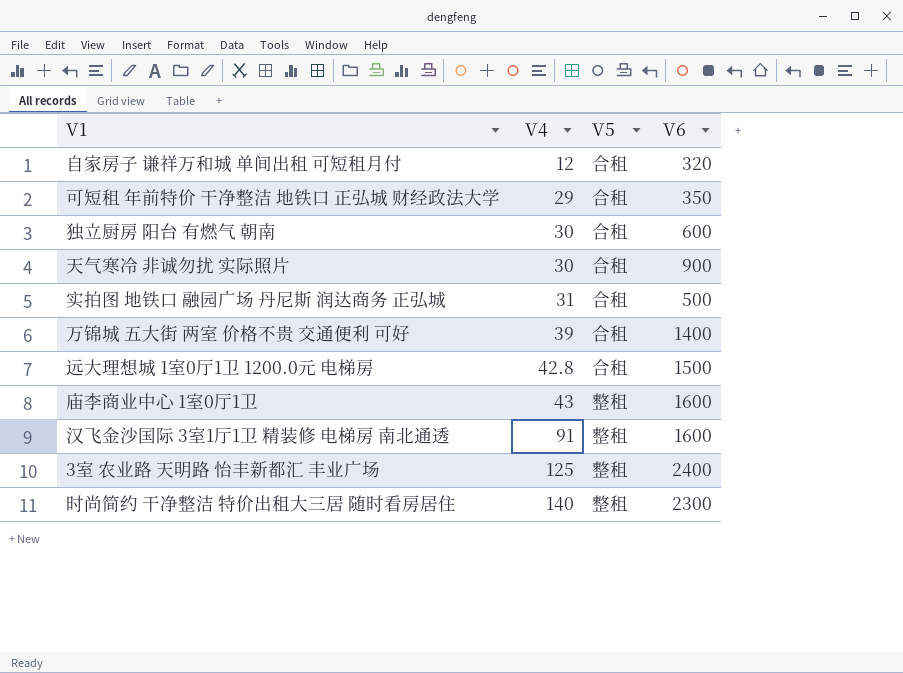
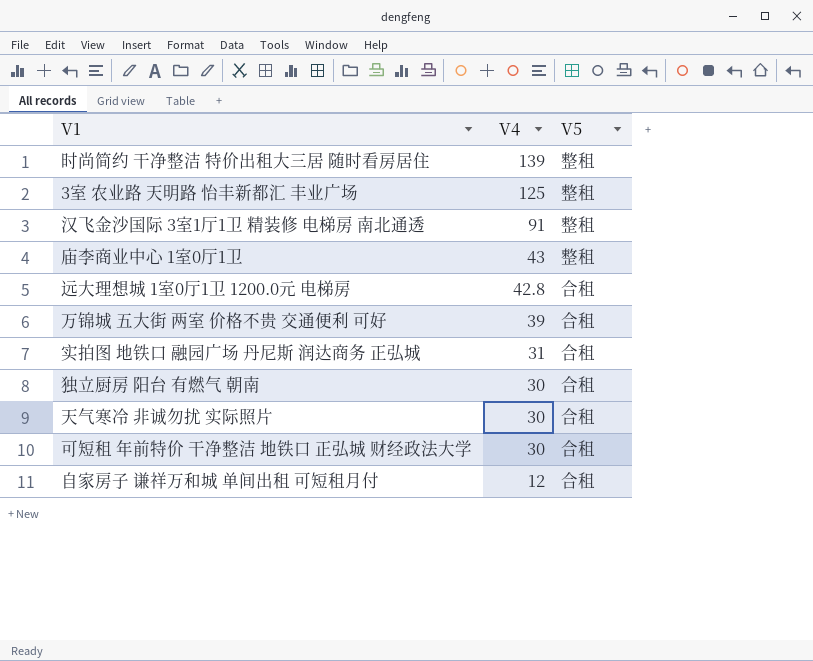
row order: V4 ascending -> V4 descending
column V6 | position: 4 -> none
时尚简约 干净整洁 特价出租大三居 随时看房居住 | V4: 140 -> 139
可短租 年前特价 干净整洁 地铁口 正弘城 财经政法大学 | V4: 29 -> 30

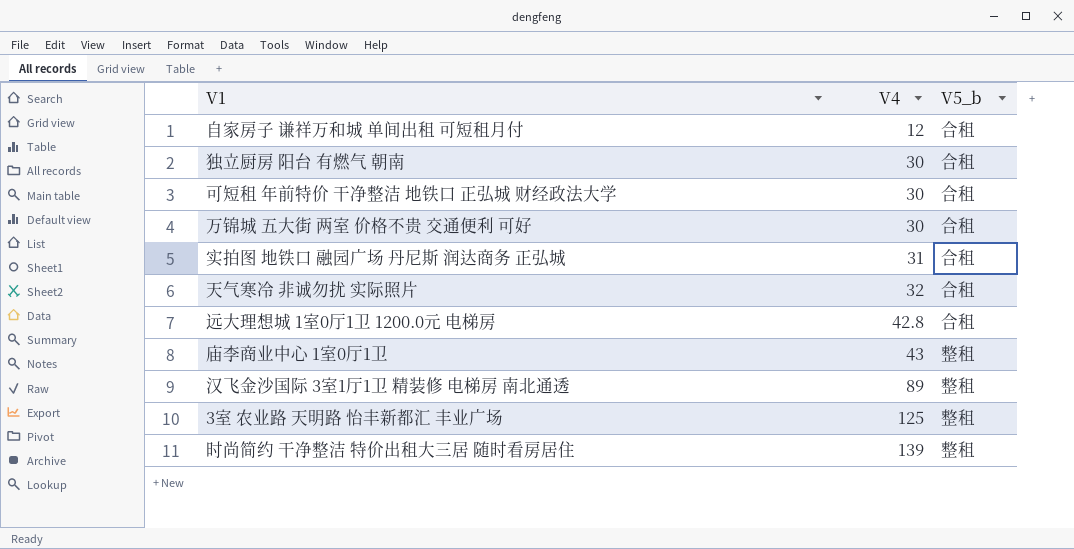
row order: V4 descending -> V4 ascending
column name: V5 -> V5_b
万锦城 五大街 两室 价格不贵 交通便利 可好 | V4: 39 -> 30
天气寒冷 非诚勿扰 实际照片 | V4: 30 -> 32
汉飞金沙国际 3室1厅1卫 精装修 电梯房 南北通透 | V4: 91 -> 89

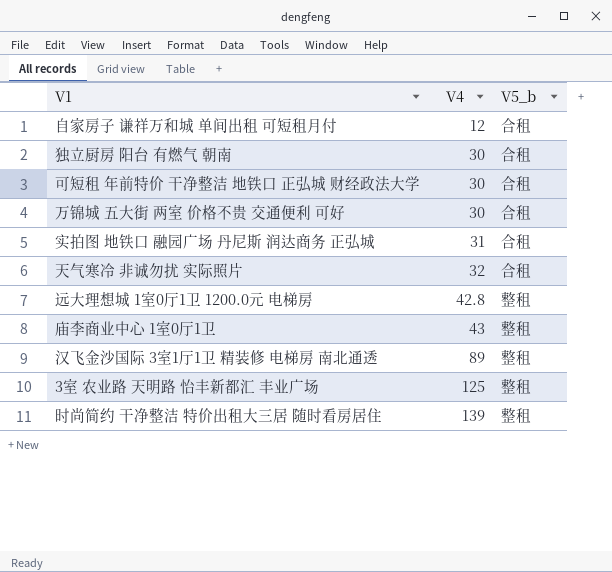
远大理想城 1室0厅1卫 1200.0元 电梯房 | V5_b: 合租 -> 整租

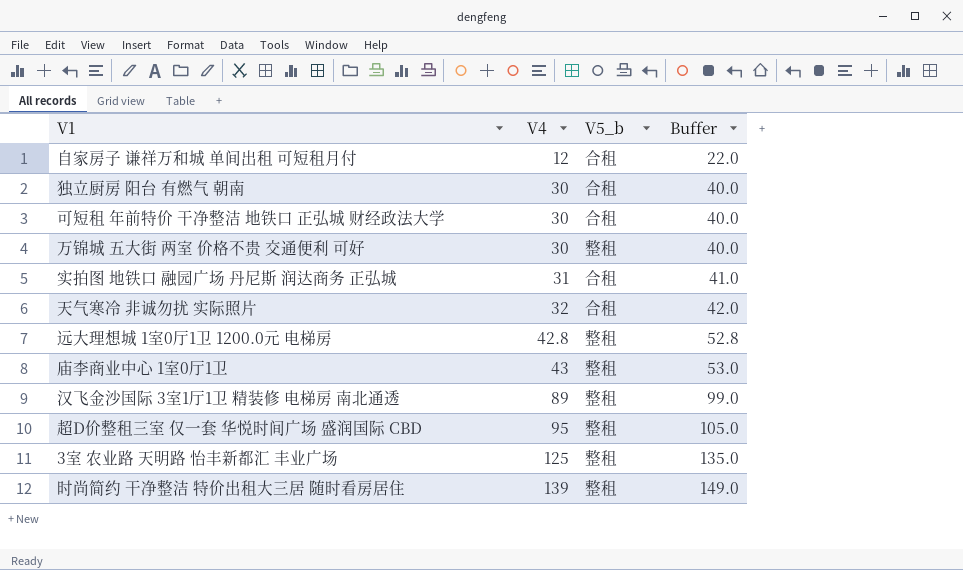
column Buffer | formula: none -> [V4] + 10
万锦城 五大街 两室 价格不贵 交通便利 可好 | V5_b: 合租 -> 整租
row 超D价整租三室 仅一套 华悦时间广场 盛润国际 CBD: none -> 95 | 整租 | 105.0

